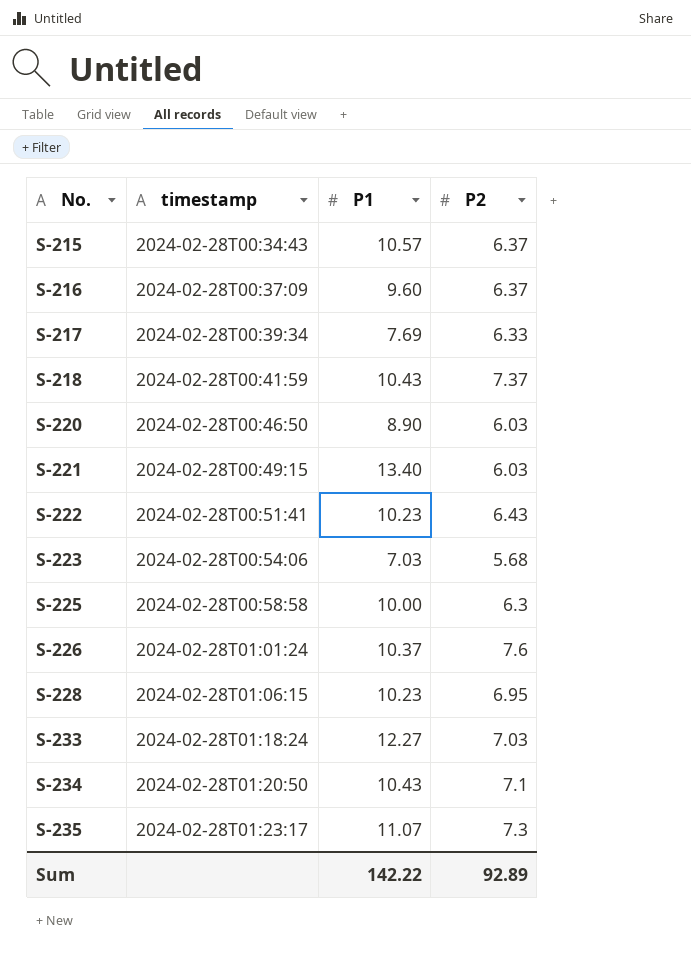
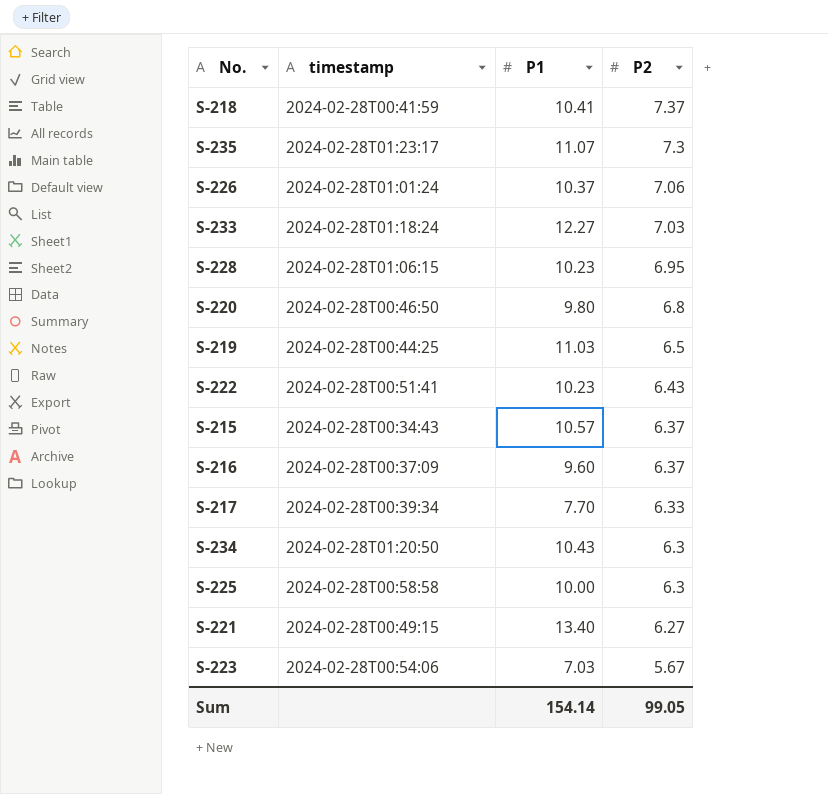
row order: No. ascending -> P2 descending
S-218 | P1: 10.43 -> 10.41
S-226 | P2: 7.6 -> 7.06
S-220 | P1: 8.90 -> 9.80
S-220 | P2: 6.03 -> 6.8
row S-219: none -> 2024-02-28T00:44:25 | 11.03 | 6.5
S-217 | P1: 7.69 -> 7.70
S-234 | P2: 7.1 -> 6.3
S-221 | P2: 6.03 -> 6.27
S-223 | P2: 5.68 -> 5.67
Sum | P1: 142.22 -> 154.14
Sum | P2: 92.89 -> 99.05

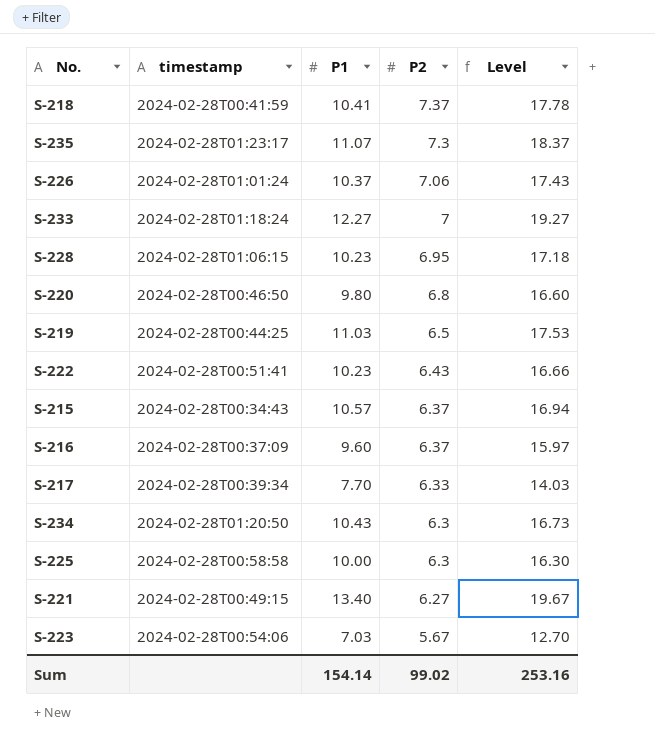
column Level | formula: none -> [P1] + [P2]
S-233 | P2: 7.03 -> 7
Sum | P2: 99.05 -> 99.02

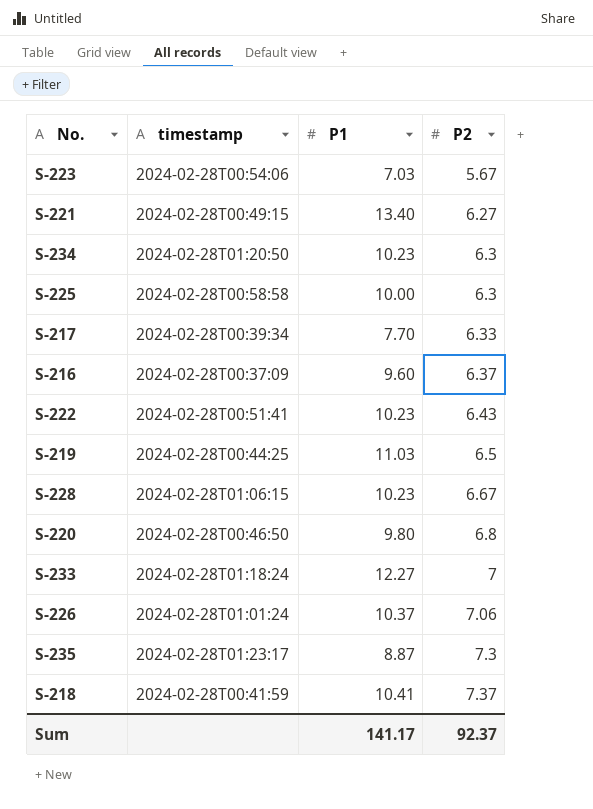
row order: P2 descending -> P2 ascending
column Level | formula: [P1] + [P2] -> none
row S-215: 2024-02-28T00:34:43 | 10.57 | 6.37 | 16.94 -> none
S-234 | P1: 10.43 -> 10.23
S-228 | P2: 6.95 -> 6.67
S-235 | P1: 11.07 -> 8.87
Sum | P1: 154.14 -> 141.17
Sum | P2: 99.02 -> 92.37

